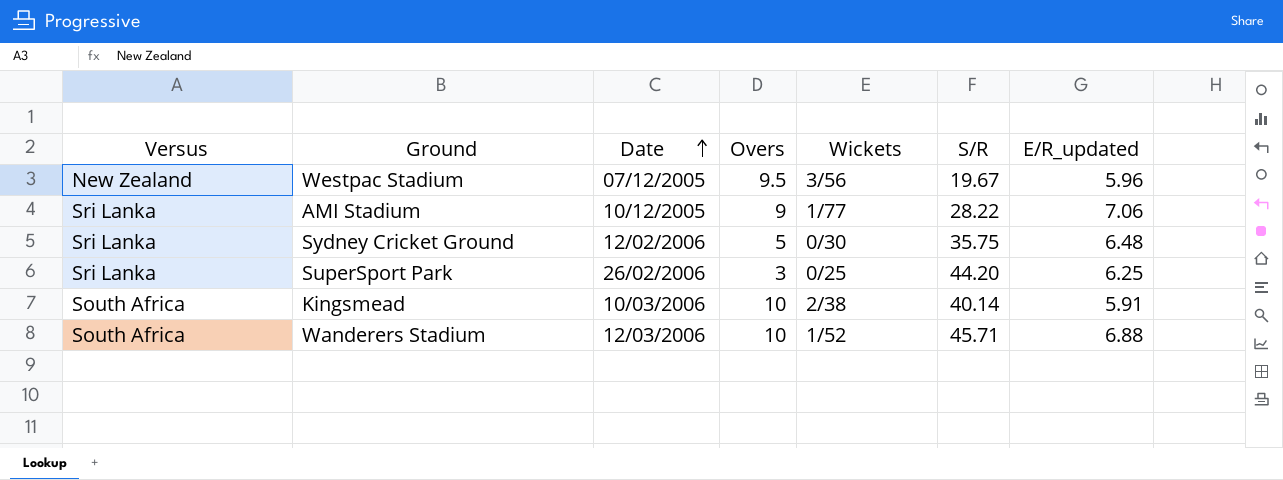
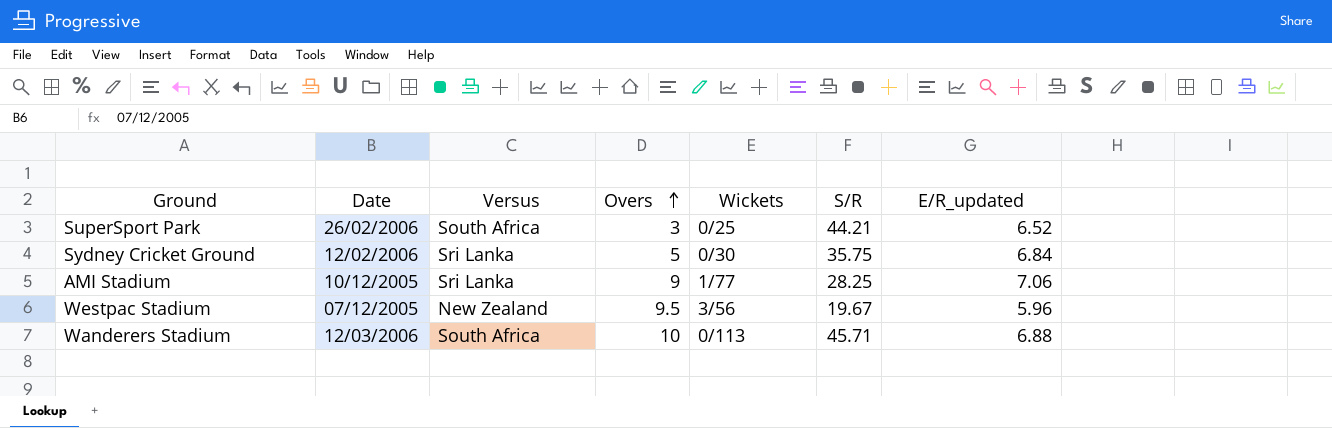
row order: Date ascending -> Overs ascending
column Versus | position: 1 -> 3
row Kingsmead: South Africa | 10/03/2006 | 10 | 2/38 | 40.14 | 5.91 -> none
SuperSport Park | Versus: Sri Lanka -> South Africa
SuperSport Park | S/R: 44.20 -> 44.21
SuperSport Park | E/R_updated: 6.25 -> 6.52
Sydney Cricket Ground | E/R_updated: 6.48 -> 6.84
AMI Stadium | S/R: 28.22 -> 28.25
Wanderers Stadium | Wickets: 1/52 -> 0/113

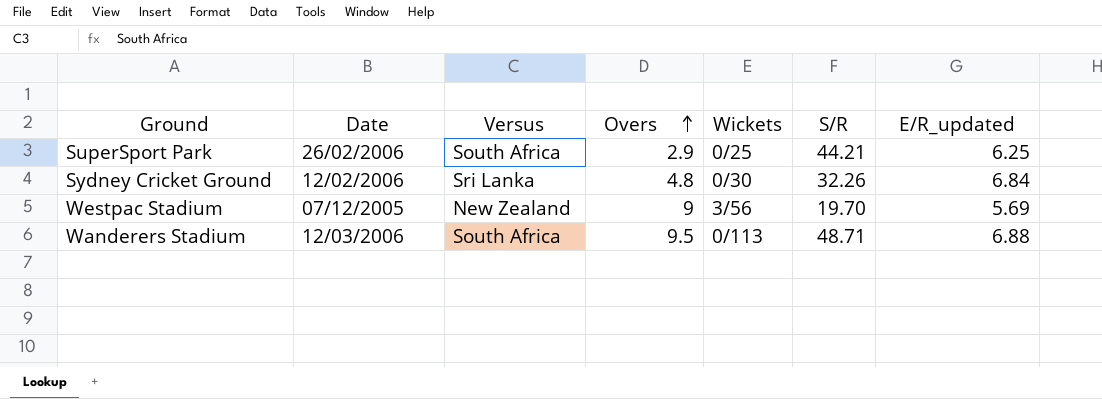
row AMI Stadium: 10/12/2005 | Sri Lanka | 9 | 1/77 | 28.25 | 7.06 -> none
SuperSport Park | Overs: 3 -> 2.9
SuperSport Park | E/R_updated: 6.52 -> 6.25
Sydney Cricket Ground | Overs: 5 -> 4.8
Sydney Cricket Ground | S/R: 35.75 -> 32.26
Westpac Stadium | Overs: 9.5 -> 9
Westpac Stadium | S/R: 19.67 -> 19.70
Westpac Stadium | E/R_updated: 5.96 -> 5.69
Wanderers Stadium | Overs: 10 -> 9.5
Wanderers Stadium | S/R: 45.71 -> 48.71

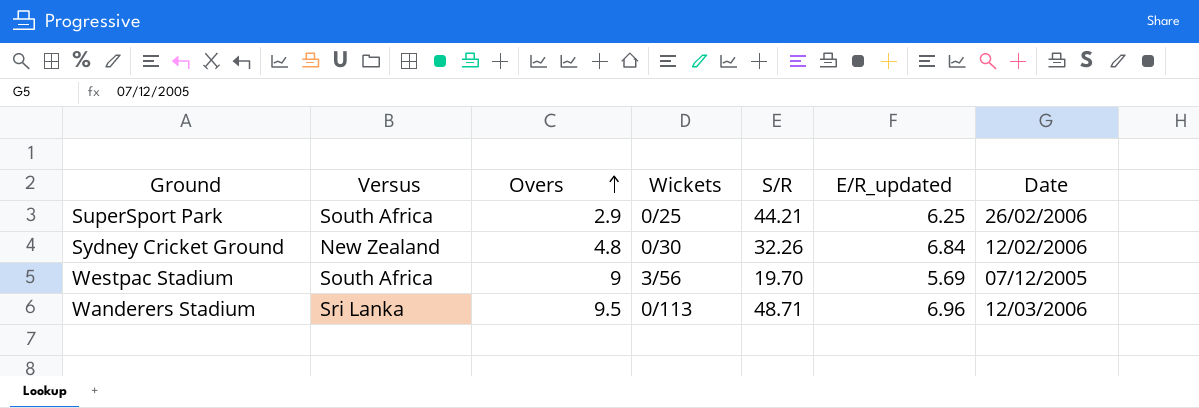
column Date | position: 2 -> 7
Sydney Cricket Ground | Versus: Sri Lanka -> New Zealand
Westpac Stadium | Versus: New Zealand -> South Africa
Wanderers Stadium | Versus: South Africa -> Sri Lanka
Wanderers Stadium | E/R_updated: 6.88 -> 6.96

